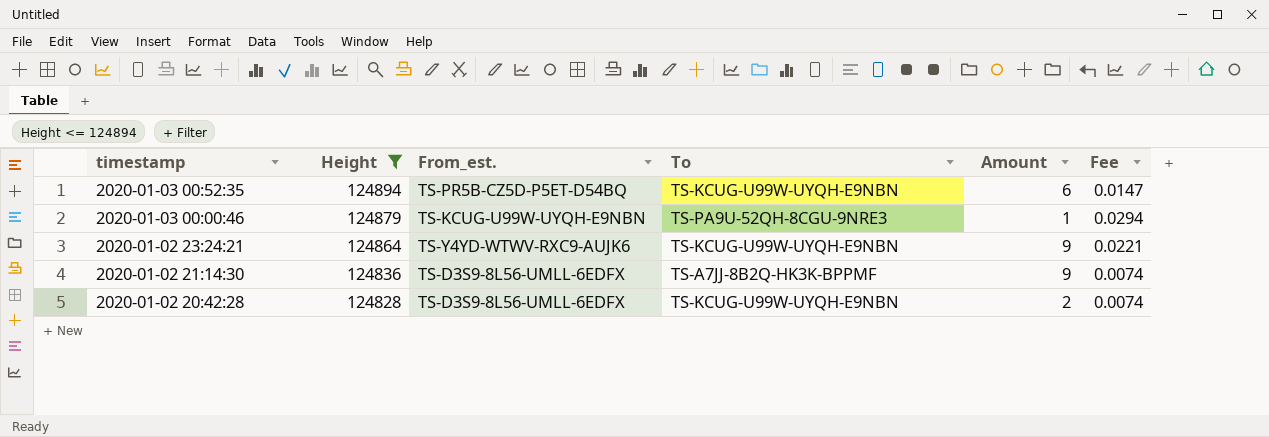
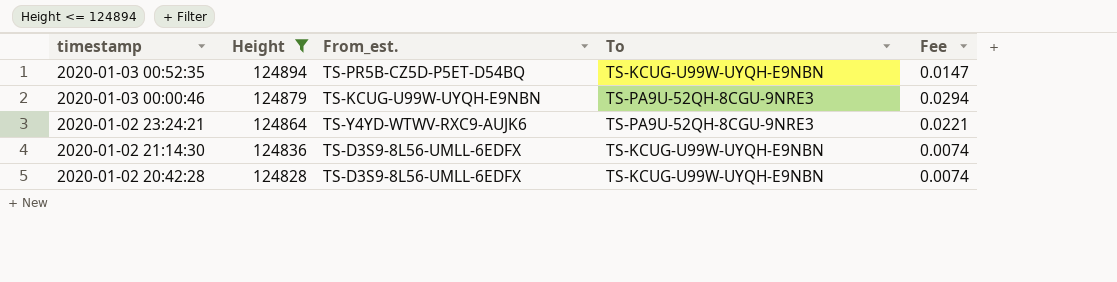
column Amount | position: 5 -> none
2020-01-02 23:24:21 | To: TS-KCUG-U99W-UYQH-E9NBN -> TS-PA9U-52QH-8CGU-9NRE3
2020-01-02 21:14:30 | To: TS-A7JJ-8B2Q-HK3K-BPPMF -> TS-KCUG-U99W-UYQH-E9NBN

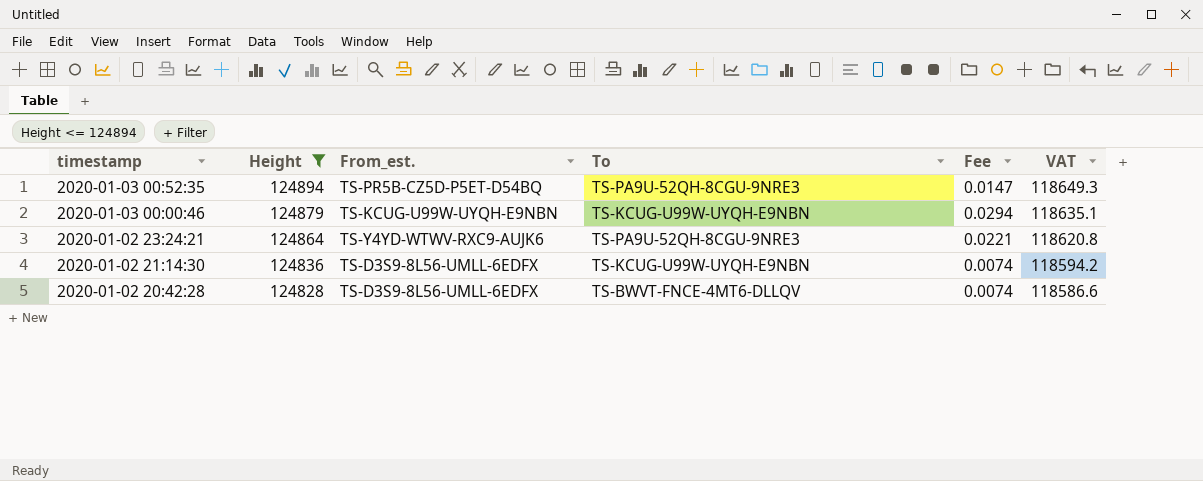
column VAT | formula: none -> [Height] * 0.95
2020-01-03 00:52:35 | To: TS-KCUG-U99W-UYQH-E9NBN -> TS-PA9U-52QH-8CGU-9NRE3
2020-01-03 00:00:46 | To: TS-PA9U-52QH-8CGU-9NRE3 -> TS-KCUG-U99W-UYQH-E9NBN
2020-01-02 20:42:28 | To: TS-KCUG-U99W-UYQH-E9NBN -> TS-BWVT-FNCE-4MT6-DLLQV

